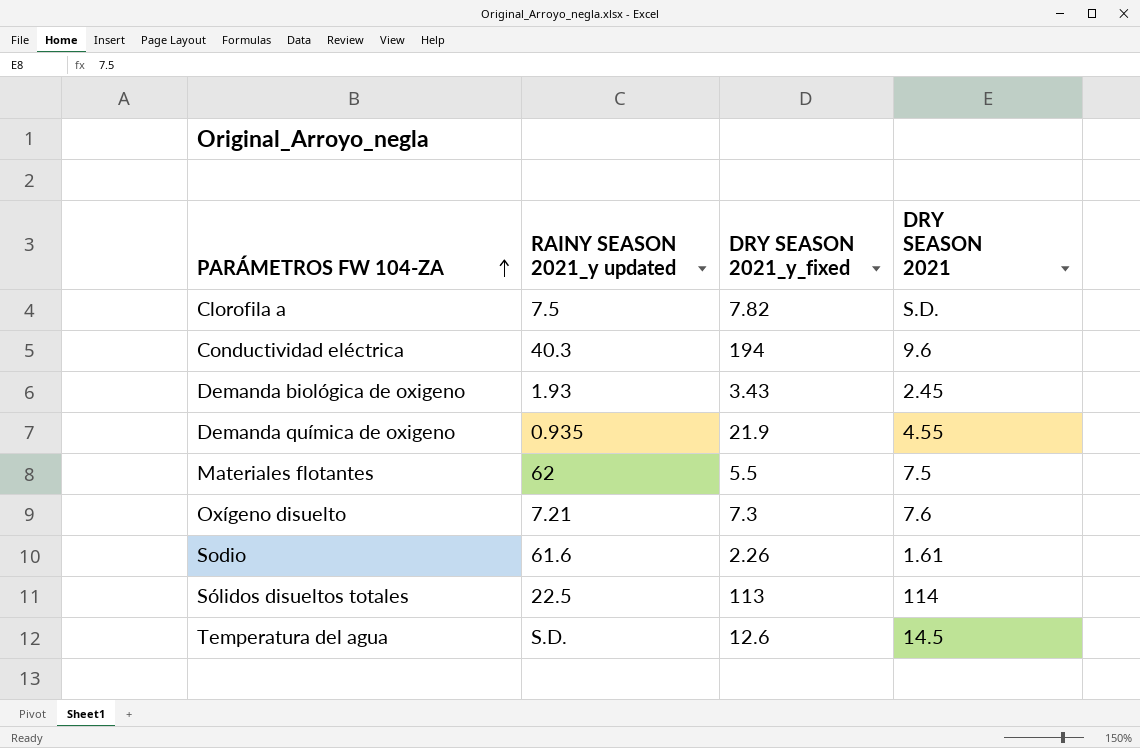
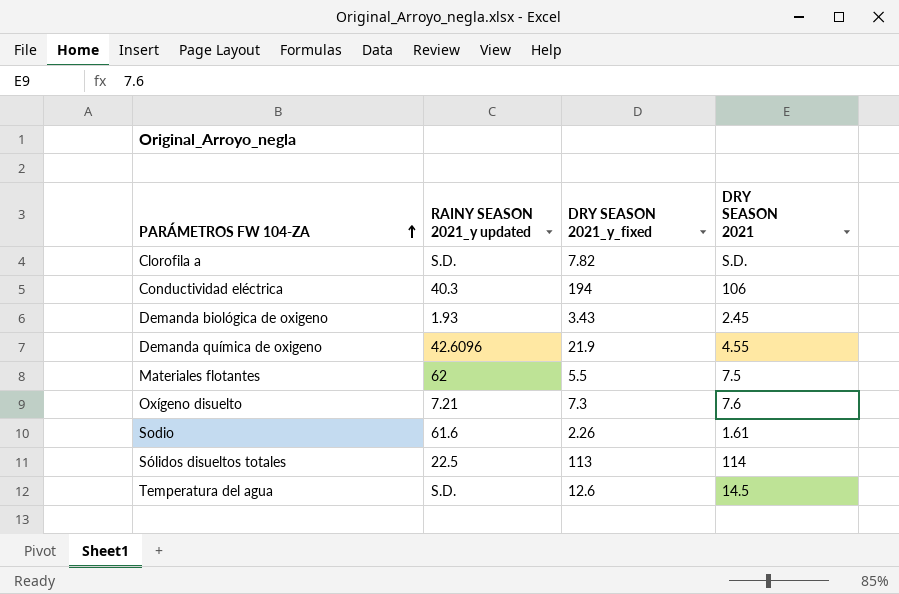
Clorofila a | RAINY SEASON 2021_y updated: 7.5 -> S.D.
Conductividad eléctrica | DRY SEASON 2021: 9.6 -> 106
Demanda química de oxigeno | RAINY SEASON 2021_y updated: 0.935 -> 42.6096

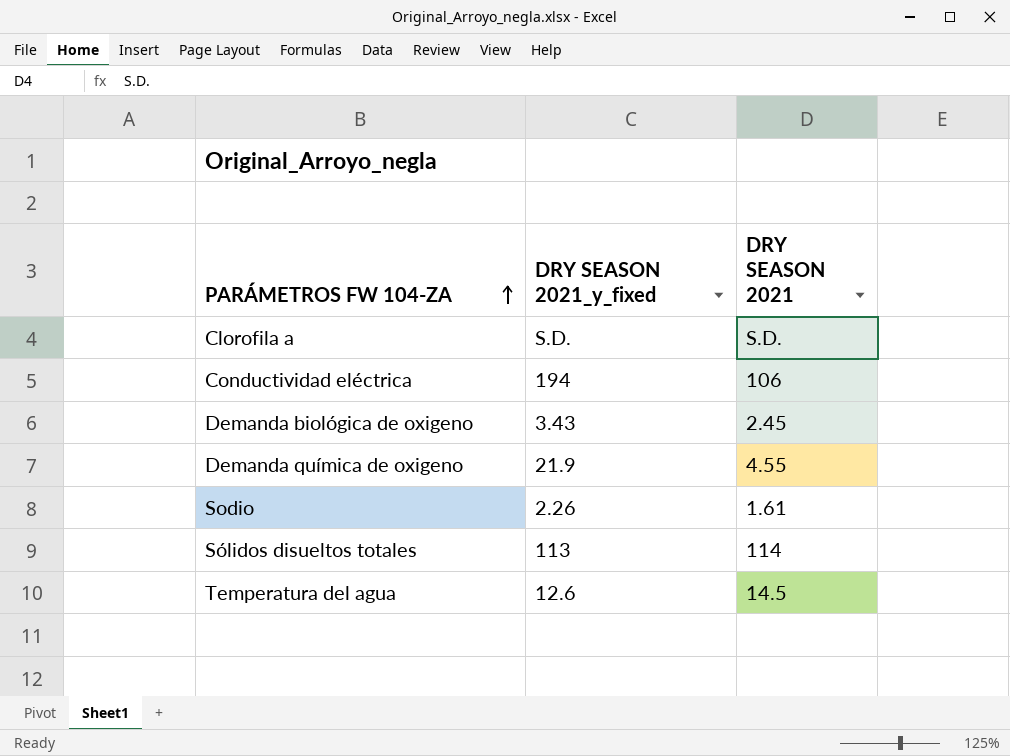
column RAINY SEASON 2021_y updated | position: 2 -> none
row Materiales flotantes: 62 | 5.5 | 7.5 -> none
row Oxígeno disuelto: 7.21 | 7.3 | 7.6 -> none
Clorofila a | DRY SEASON 2021_y_fixed: 7.82 -> S.D.

